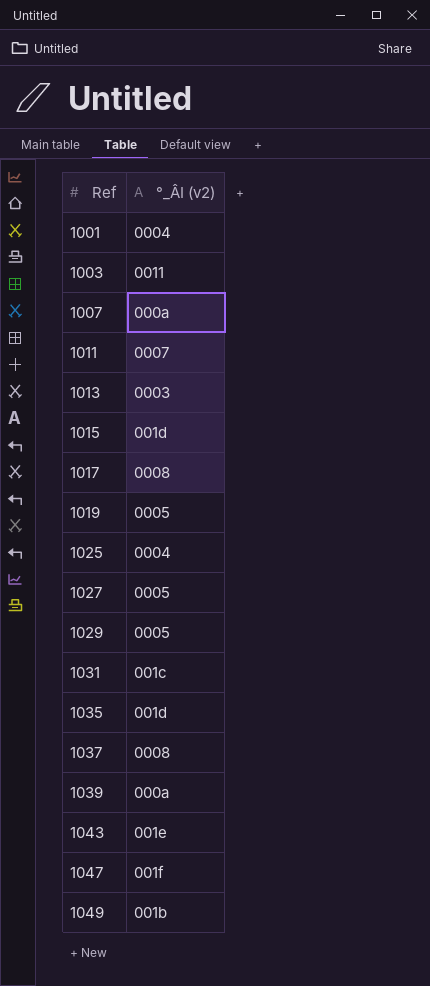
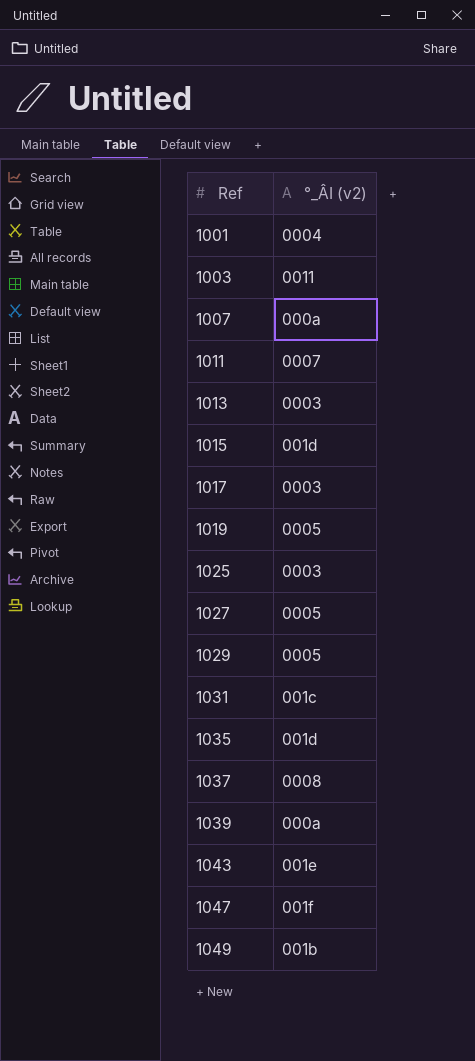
1017 | °_ÂI (v2): 0008 -> 0003
1025 | °_ÂI (v2): 0004 -> 0003

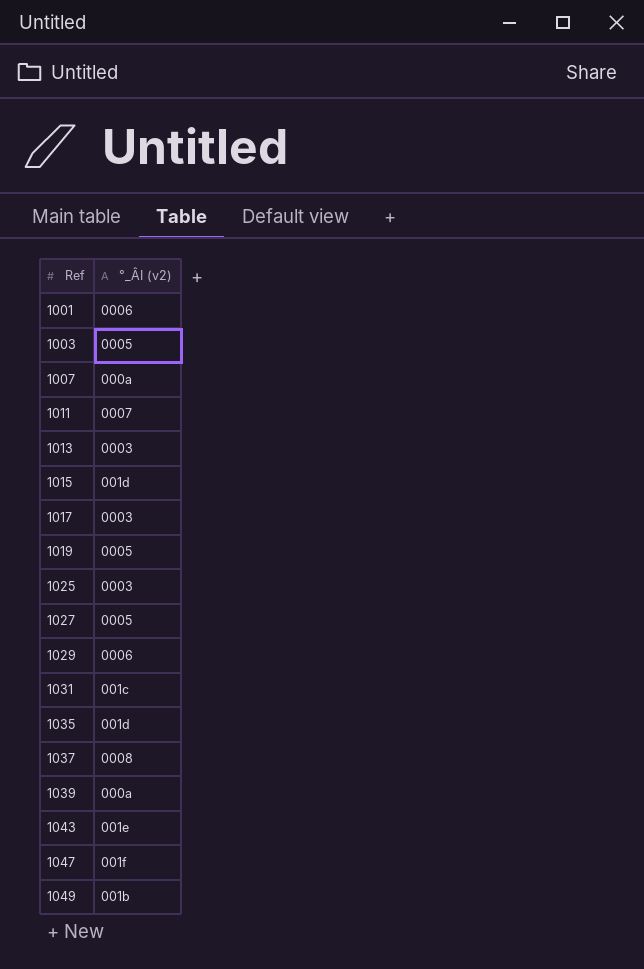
1001 | °_ÂI (v2): 0004 -> 0006
1003 | °_ÂI (v2): 0011 -> 0005
1029 | °_ÂI (v2): 0005 -> 0006

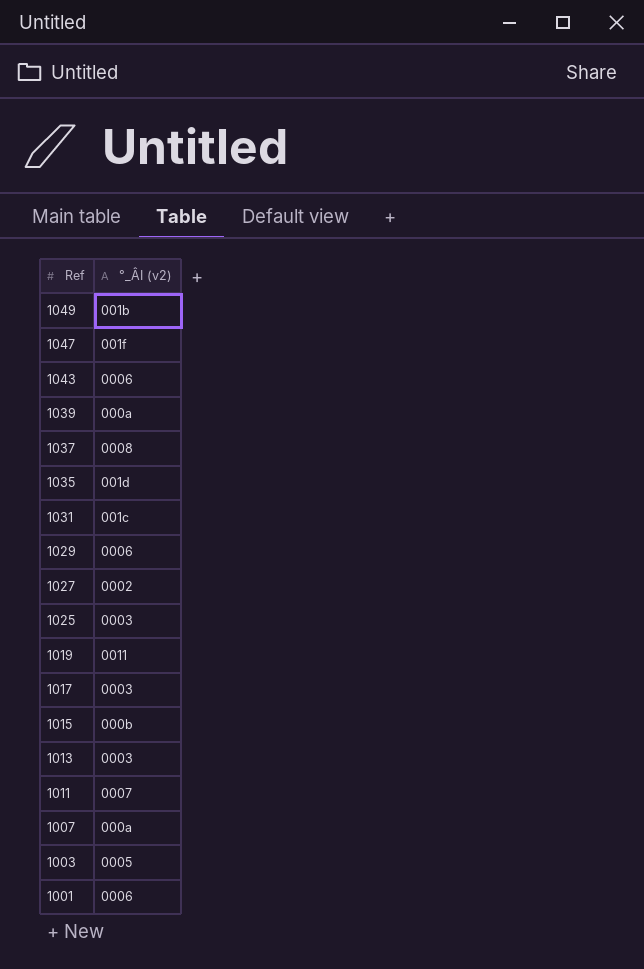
row order: Ref ascending -> Ref descending
1043 | °_ÂI (v2): 001e -> 0006
1027 | °_ÂI (v2): 0005 -> 0002
1019 | °_ÂI (v2): 0005 -> 0011
1015 | °_ÂI (v2): 001d -> 000b

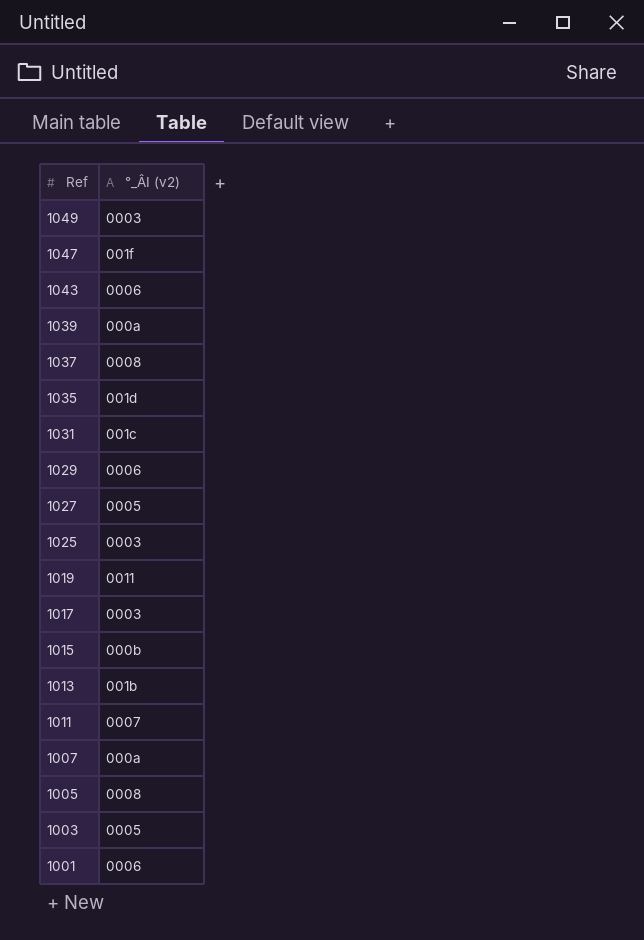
1049 | °_ÂI (v2): 001b -> 0003
1027 | °_ÂI (v2): 0002 -> 0005
1013 | °_ÂI (v2): 0003 -> 001b
row 1005: none -> 0008

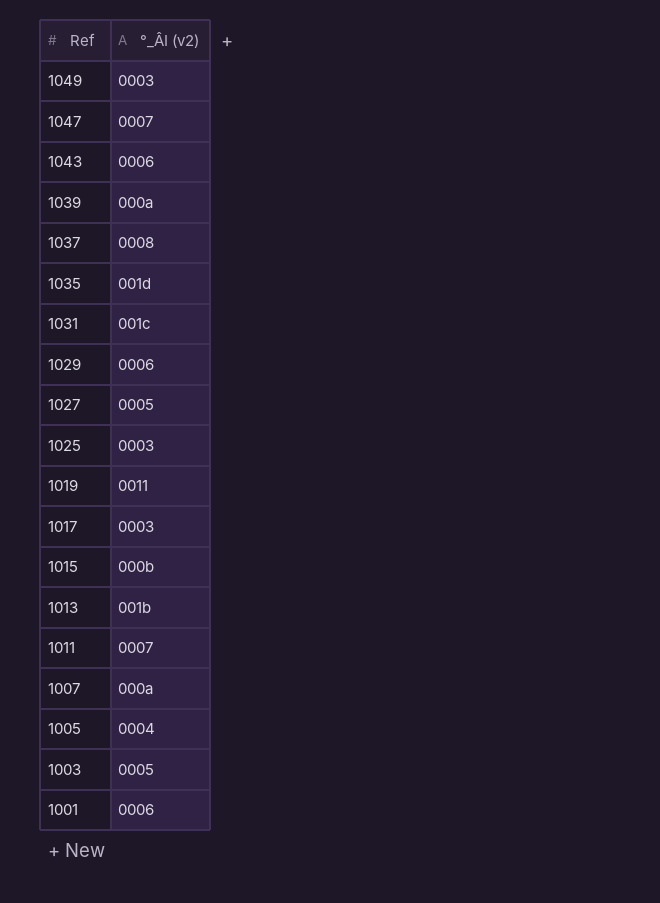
1047 | °_ÂI (v2): 001f -> 0007
1005 | °_ÂI (v2): 0008 -> 0004

